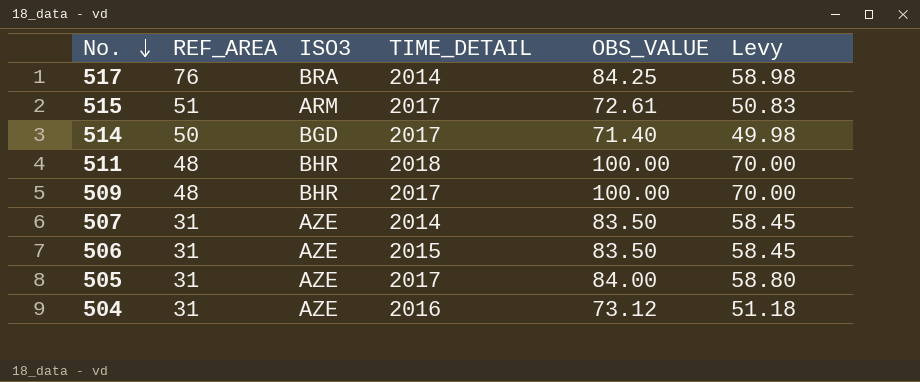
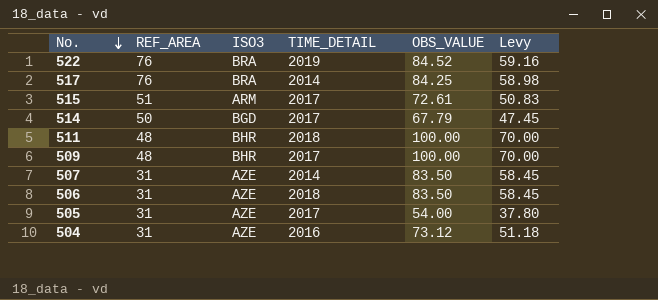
row 522: none -> 76 | BRA | 2019 | 84.52 | 59.16
514 | OBS_VALUE: 71.40 -> 67.79
514 | Levy: 49.98 -> 47.45
506 | TIME_DETAIL: 2015 -> 2018
505 | OBS_VALUE: 84.00 -> 54.00
505 | Levy: 58.80 -> 37.80

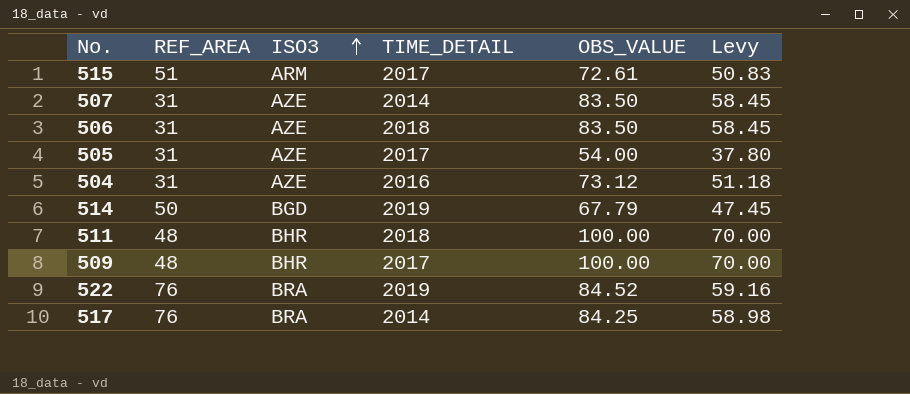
row order: No. descending -> ISO3 ascending
514 | TIME_DETAIL: 2017 -> 2019

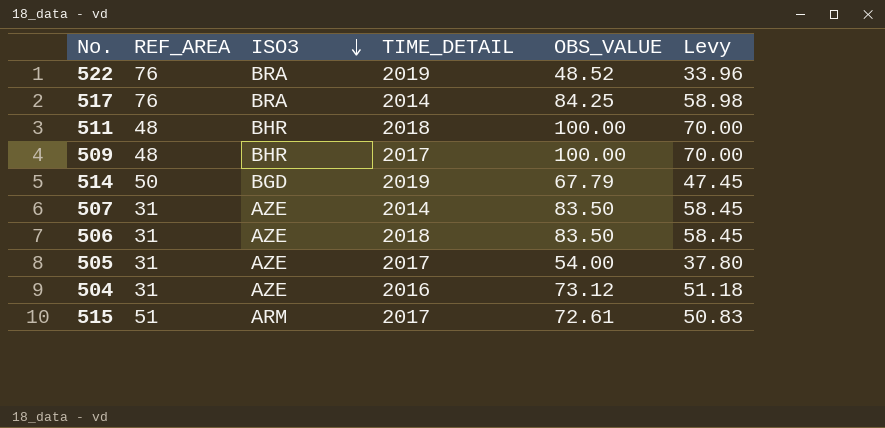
row order: ISO3 ascending -> ISO3 descending
522 | OBS_VALUE: 84.52 -> 48.52
522 | Levy: 59.16 -> 33.96

